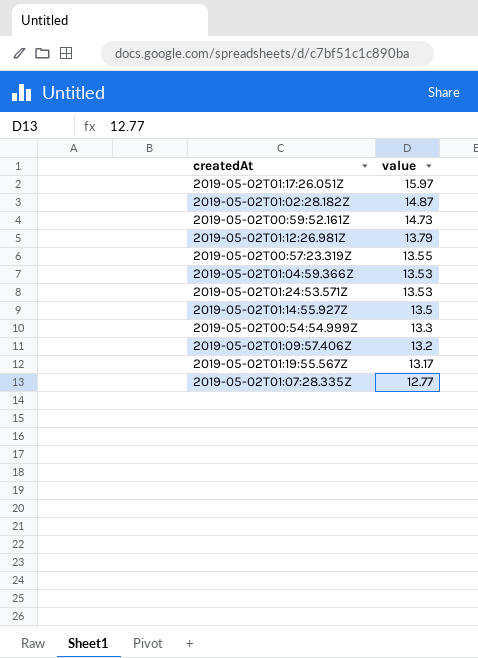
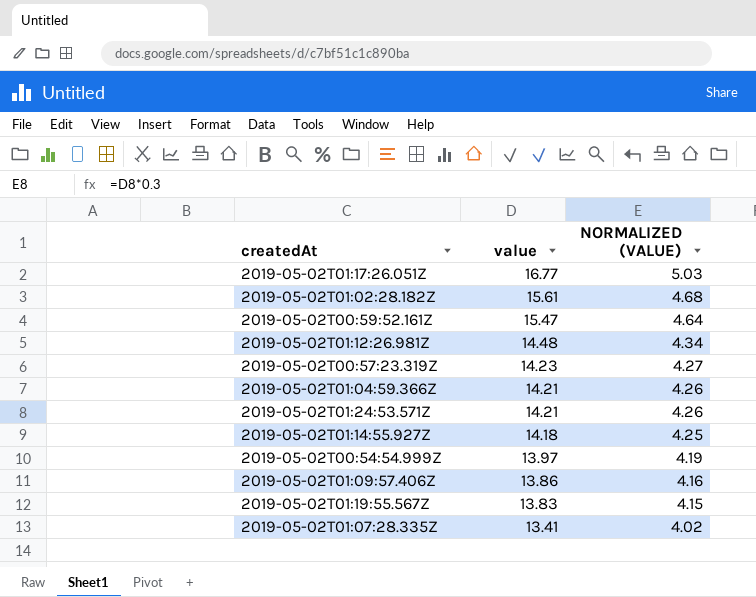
column NORMALIZED (VALUE) | formula: none -> [value] * 0.3
2019-05-02T01:17:26.051Z | value: 15.97 -> 16.77
2019-05-02T01:02:28.182Z | value: 14.87 -> 15.61
2019-05-02T00:59:52.161Z | value: 14.73 -> 15.47
2019-05-02T01:12:26.981Z | value: 13.79 -> 14.48
2019-05-02T00:57:23.319Z | value: 13.55 -> 14.23
2019-05-02T01:04:59.366Z | value: 13.53 -> 14.21
2019-05-02T01:24:53.571Z | value: 13.53 -> 14.21
2019-05-02T01:14:55.927Z | value: 13.5 -> 14.18
2019-05-02T00:54:54.999Z | value: 13.3 -> 13.97
2019-05-02T01:09:57.406Z | value: 13.2 -> 13.86
2019-05-02T01:19:55.567Z | value: 13.17 -> 13.83
2019-05-02T01:07:28.335Z | value: 12.77 -> 13.41

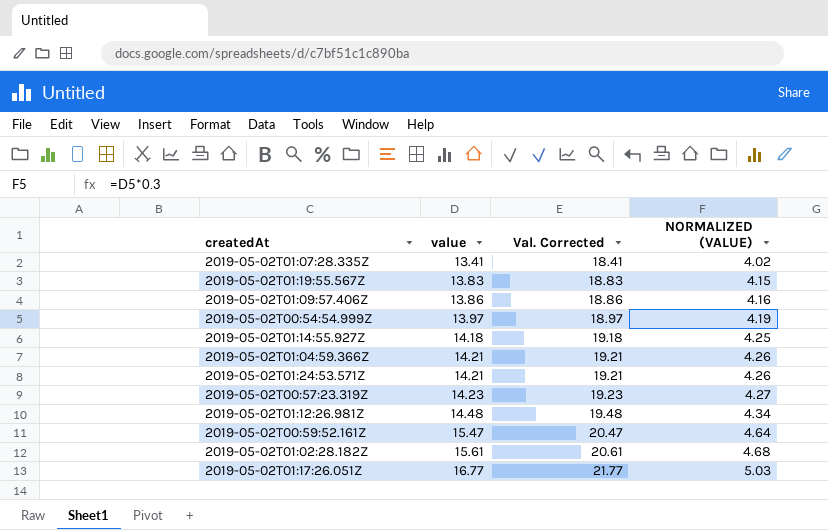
row order: value descending -> value ascending
column Val. Corrected | formula: none -> [value] + 5

